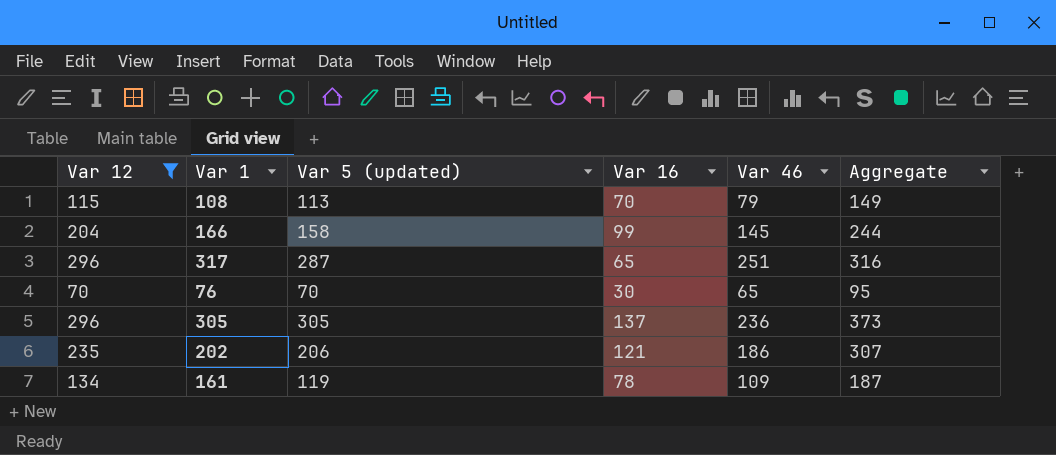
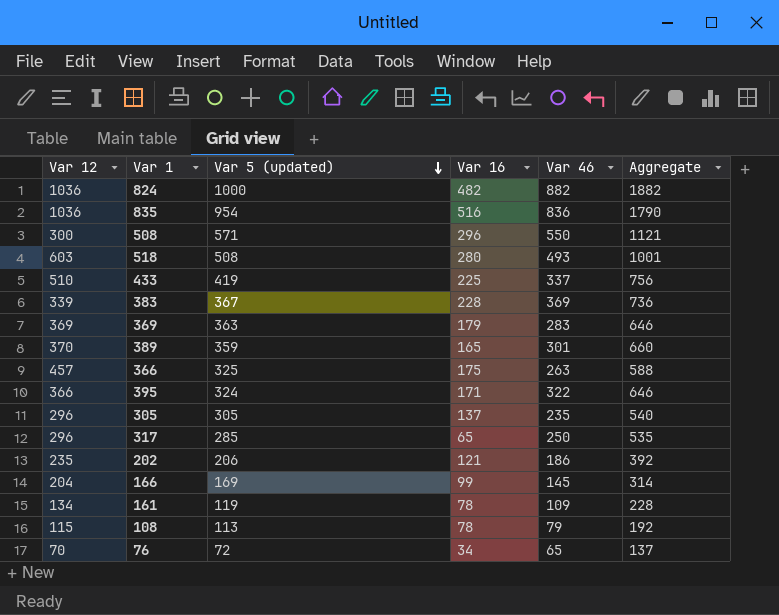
filter: Var 12 <= 296 -> none
row order: none -> Var 5 (updated) descending
column Aggregate | formula: [Var 16] + [Var 46] -> [Var 5 (updated)] + [Var 46]
305 | Var 46: 236 -> 235
317 | Var 5 (updated): 287 -> 285
317 | Var 46: 251 -> 250
166 | Var 5 (updated): 158 -> 169
108 | Var 16: 70 -> 78
76 | Var 5 (updated): 70 -> 72
76 | Var 16: 30 -> 34

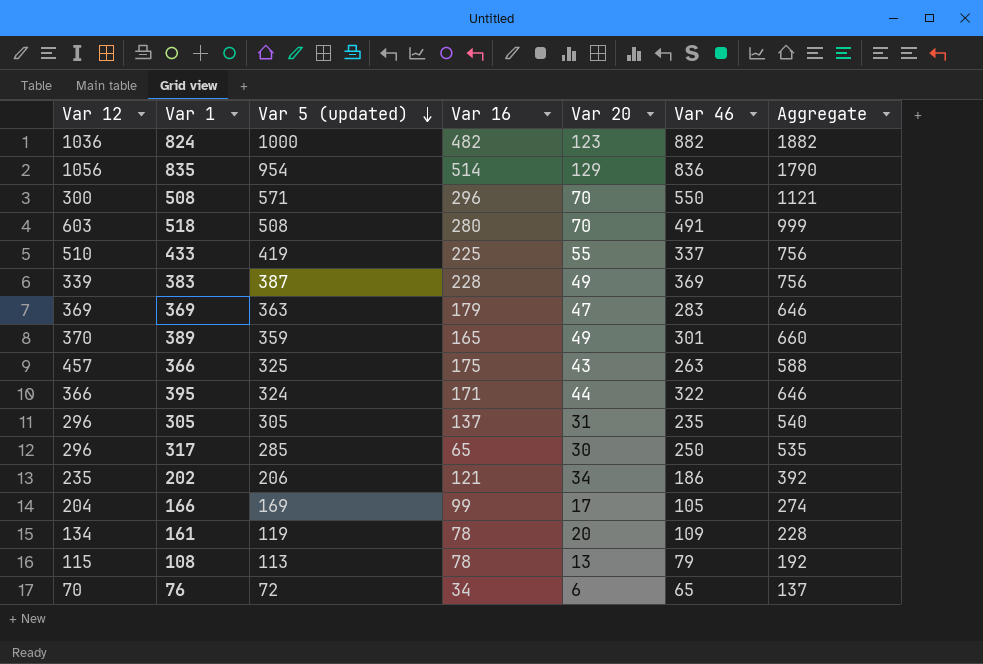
column Var 20 | position: none -> 5
835 | Var 12: 1036 -> 1056
835 | Var 16: 516 -> 514
518 | Var 46: 493 -> 491
518 | Aggregate: 1001 -> 999
383 | Var 5 (updated): 367 -> 387
383 | Aggregate: 736 -> 756
166 | Var 46: 145 -> 105
166 | Aggregate: 314 -> 274

